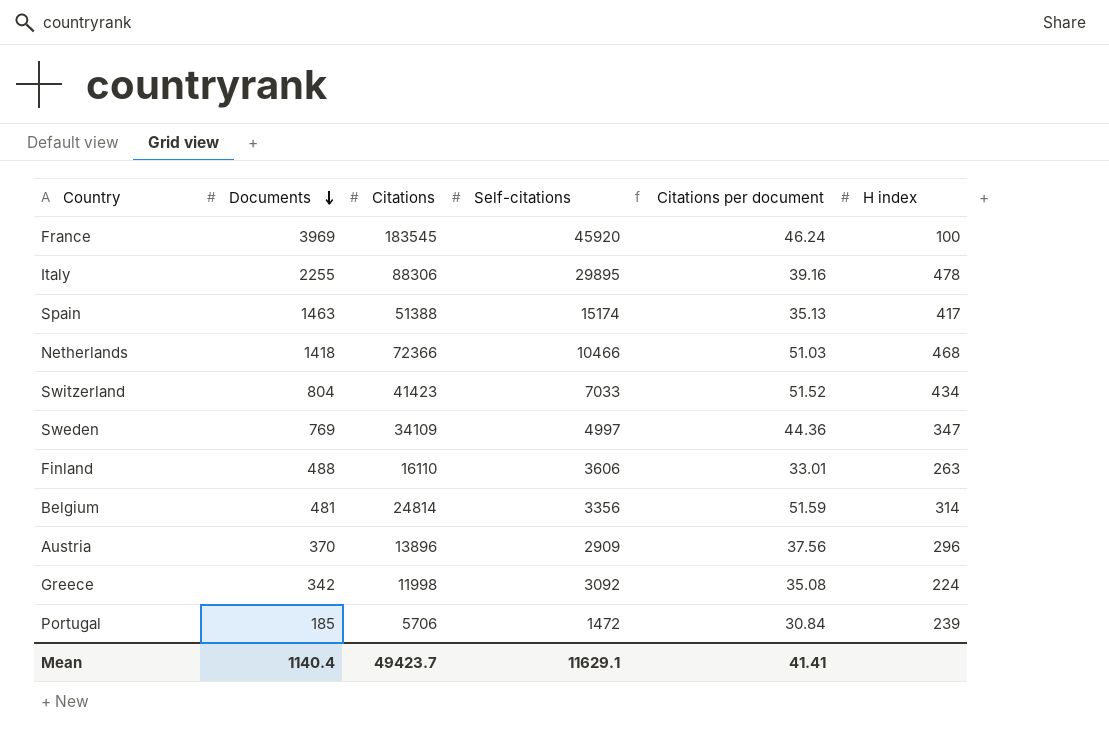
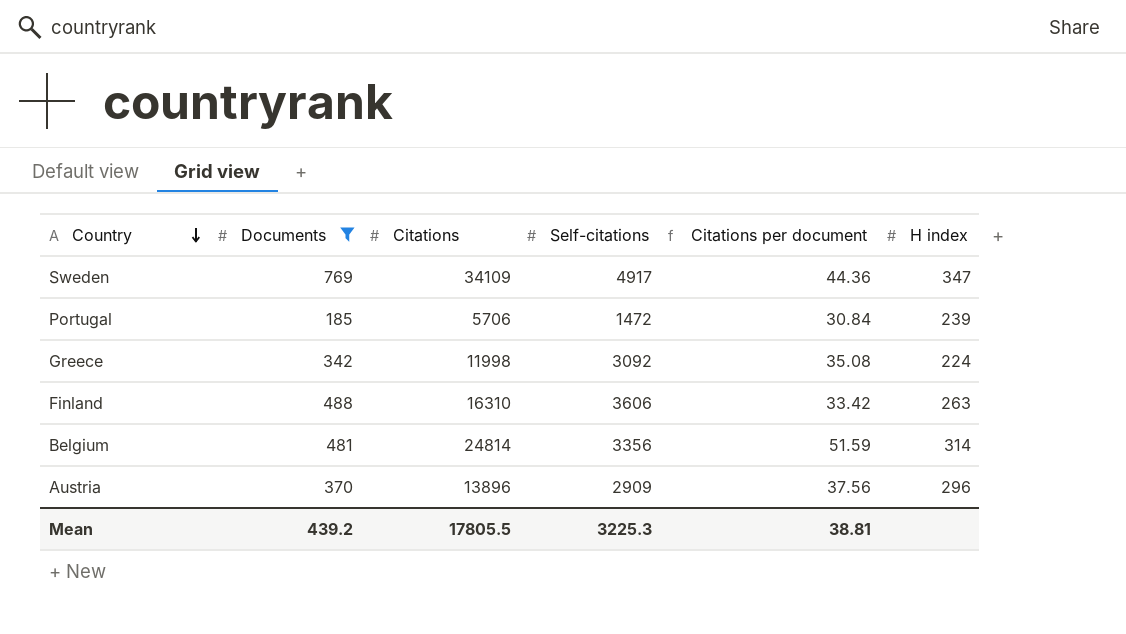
filter: none -> Documents <= 769
row order: Documents descending -> Country descending
Sweden | Self-citations: 4997 -> 4917
Finland | Citations: 16110 -> 16310
Finland | Citations per document: 33.01 -> 33.42
Mean | Documents: 1140.4 -> 439.2
Mean | Citations: 49423.7 -> 17805.5
Mean | Self-citations: 11629.1 -> 3225.3
Mean | Citations per document: 41.41 -> 38.81

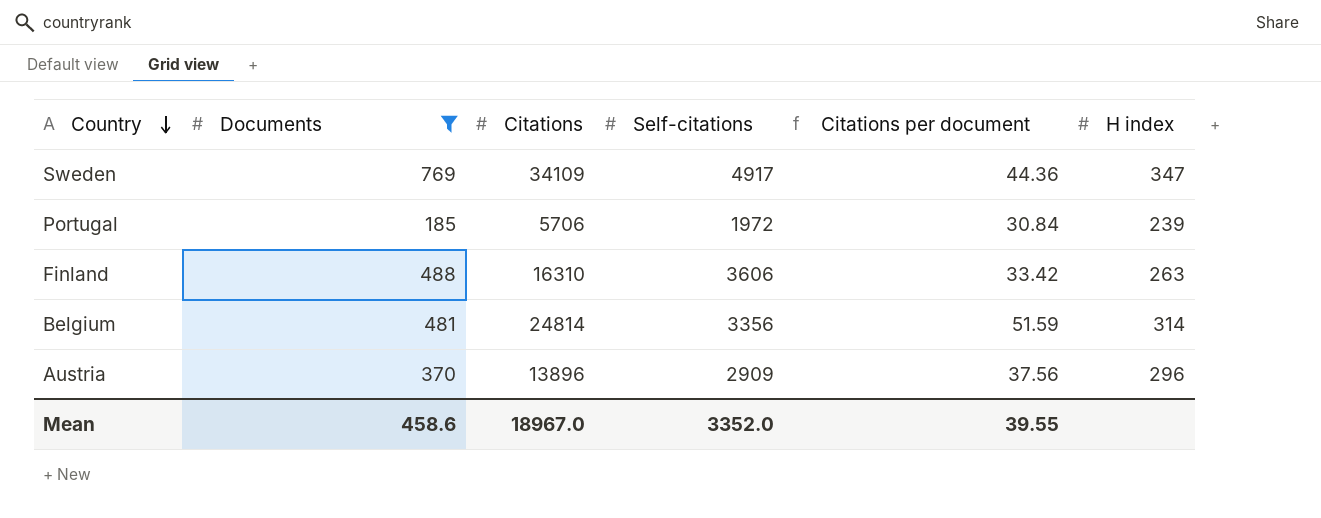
row Greece: 342 | 11998 | 3092 | 35.08 | 224 -> none
Portugal | Self-citations: 1472 -> 1972
Mean | Documents: 439.2 -> 458.6
Mean | Citations: 17805.5 -> 18967.0
Mean | Self-citations: 3225.3 -> 3352.0
Mean | Citations per document: 38.81 -> 39.55

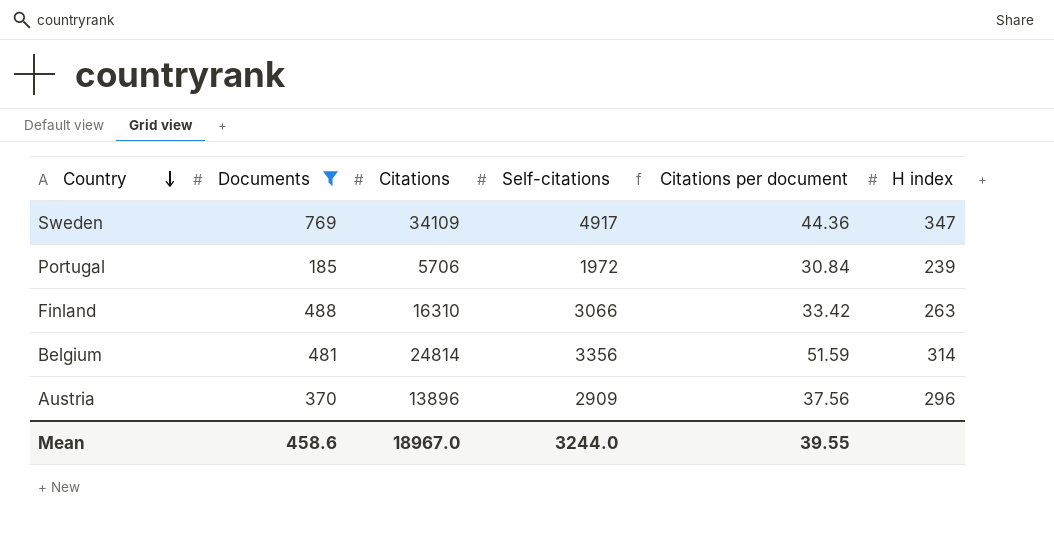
Finland | Self-citations: 3606 -> 3066
Mean | Self-citations: 3352.0 -> 3244.0

